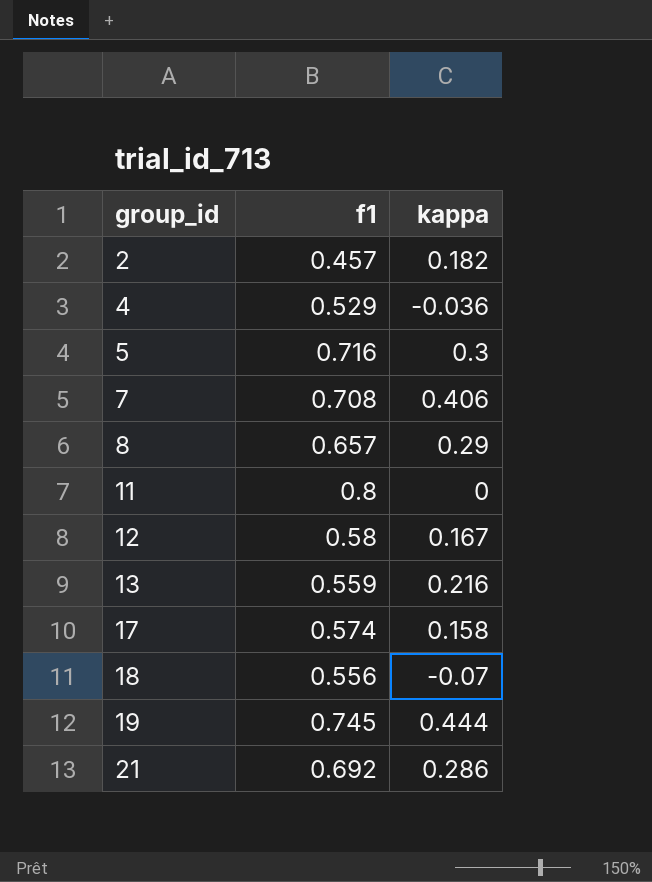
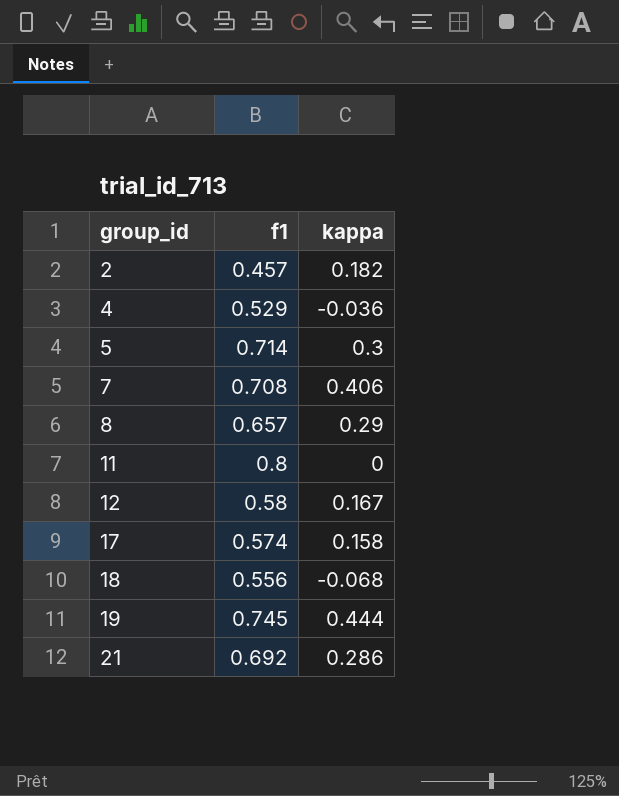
row 13: 0.559 | 0.216 -> none
5 | f1: 0.716 -> 0.714
18 | kappa: -0.07 -> -0.068

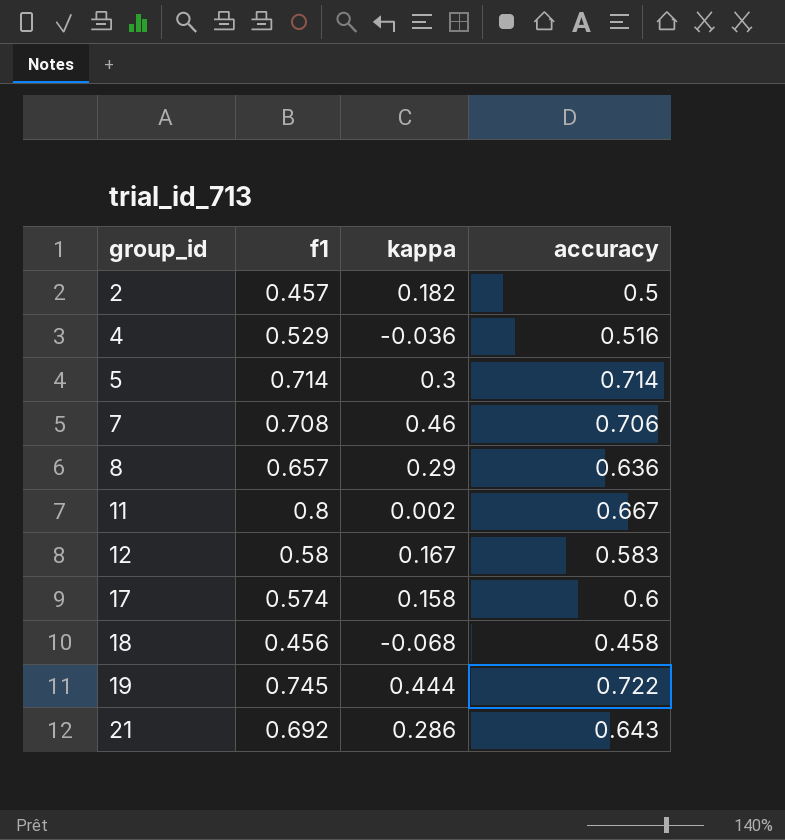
column accuracy | position: none -> 4
7 | kappa: 0.406 -> 0.46
11 | kappa: 0 -> 0.002
18 | f1: 0.556 -> 0.456

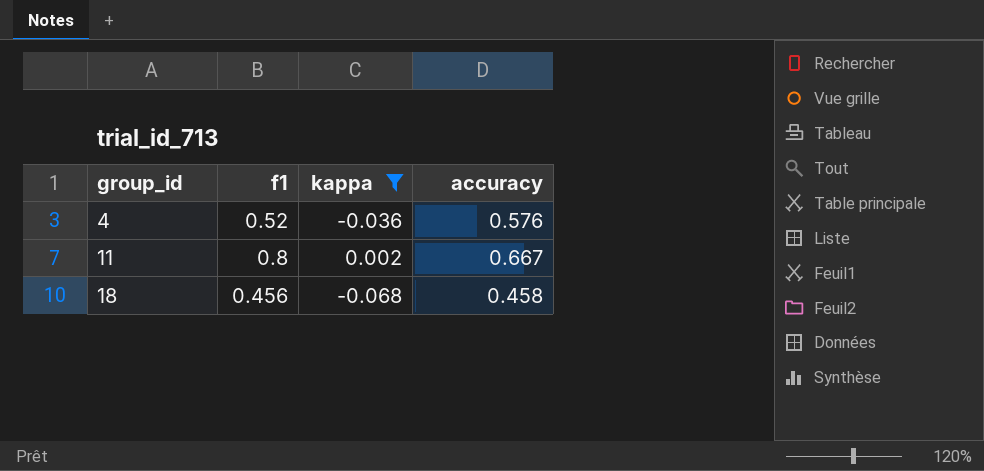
filter: none -> kappa <= 0.002
4 | f1: 0.529 -> 0.52
4 | accuracy: 0.516 -> 0.576

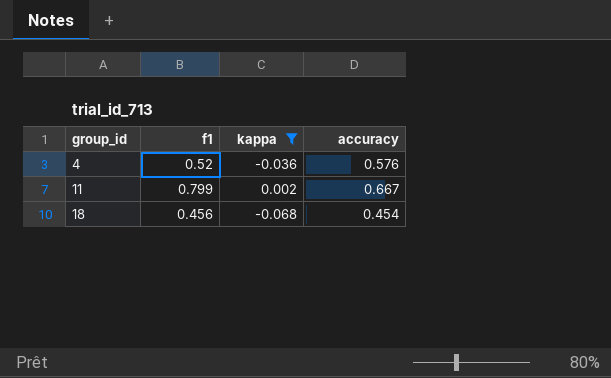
11 | f1: 0.8 -> 0.799
18 | accuracy: 0.458 -> 0.454

